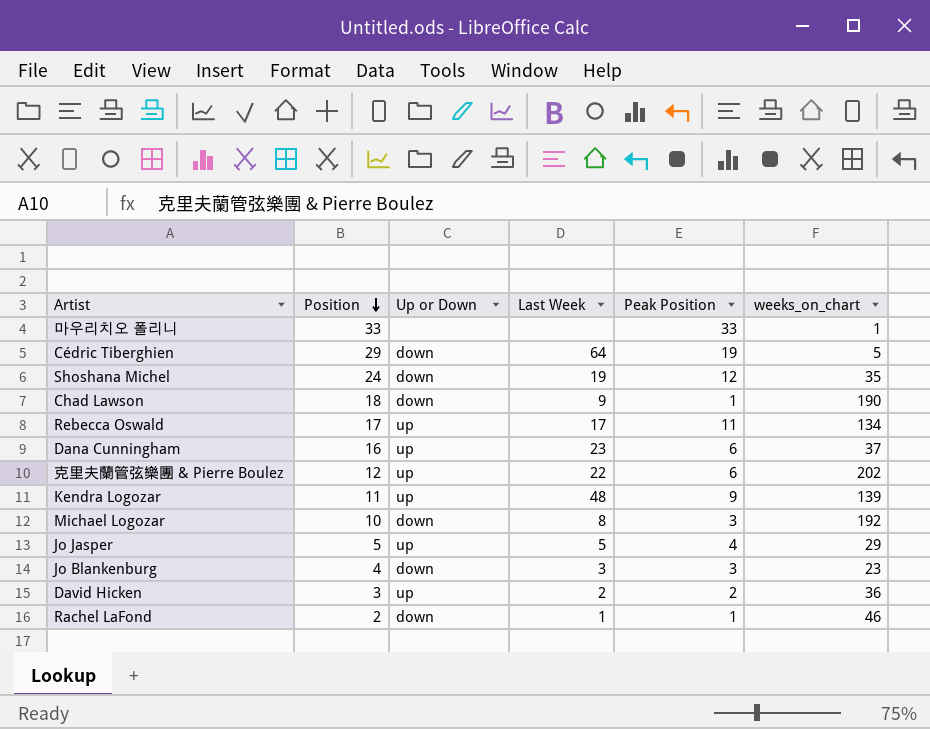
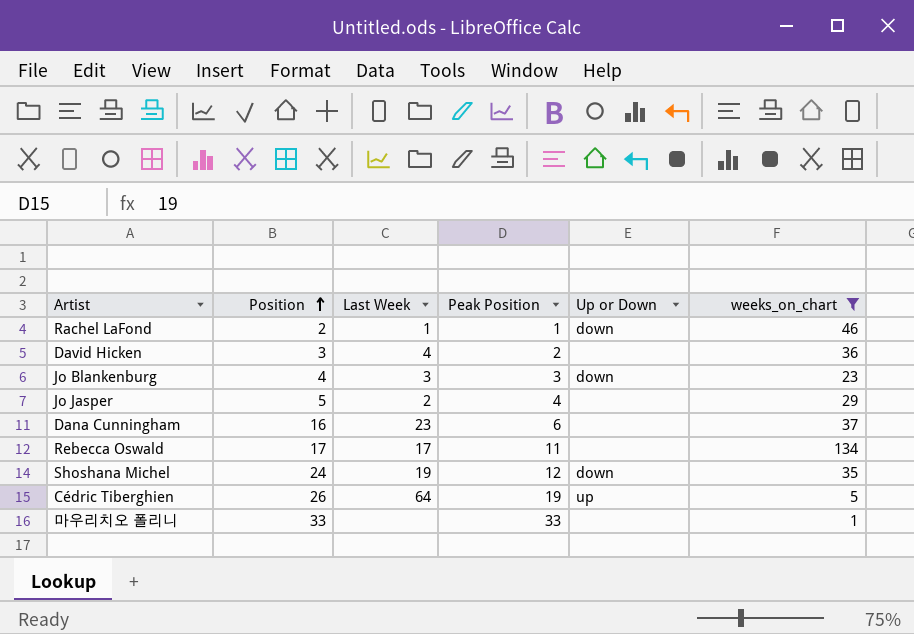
filter: none -> weeks_on_chart <= 134
row order: Position descending -> Position ascending
column Up or Down | position: 3 -> 5
David Hicken | Last Week: 2 -> 4
David Hicken | Up or Down: up -> none
Jo Jasper | Last Week: 5 -> 2
Jo Jasper | Up or Down: up -> none
Dana Cunningham | Up or Down: up -> none
Rebecca Oswald | Up or Down: up -> none
Cédric Tiberghien | Position: 29 -> 26
Cédric Tiberghien | Up or Down: down -> up

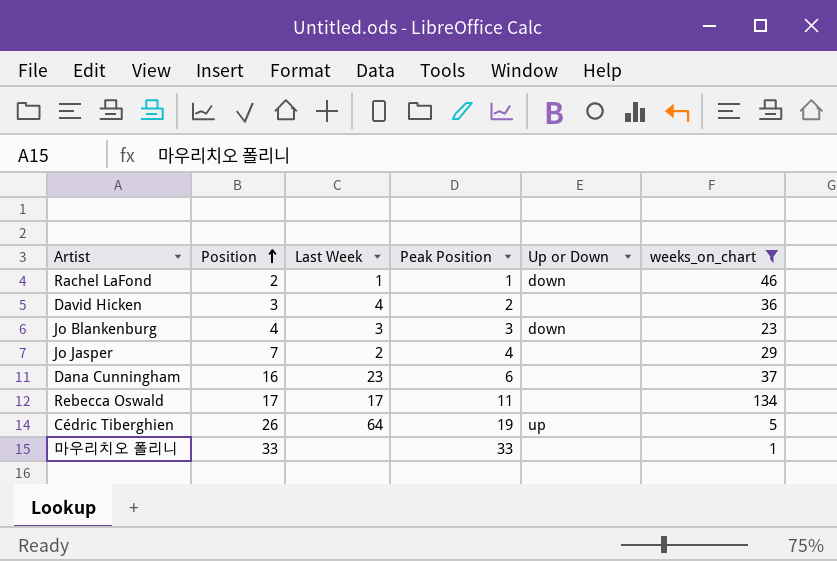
row Shoshana Michel: 24 | 19 | 12 | down | 35 -> none
Jo Jasper | Position: 5 -> 7

